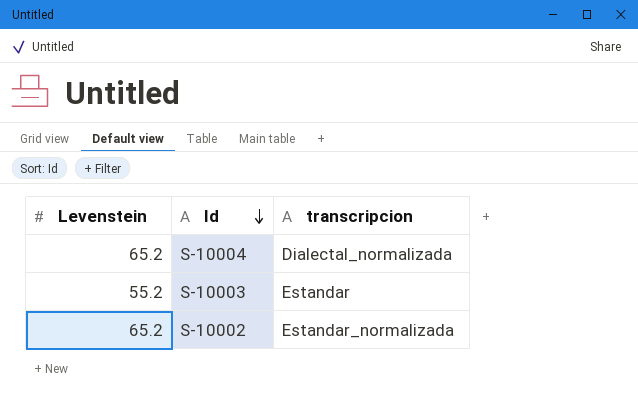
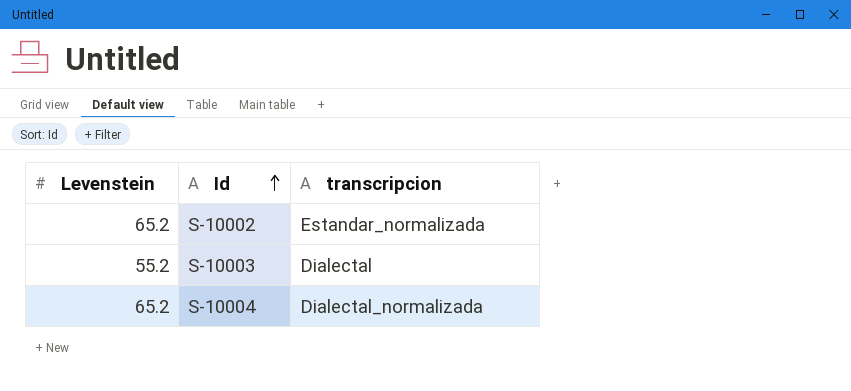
row order: Id descending -> Id ascending
S-10003 | transcripcion: Estandar -> Dialectal

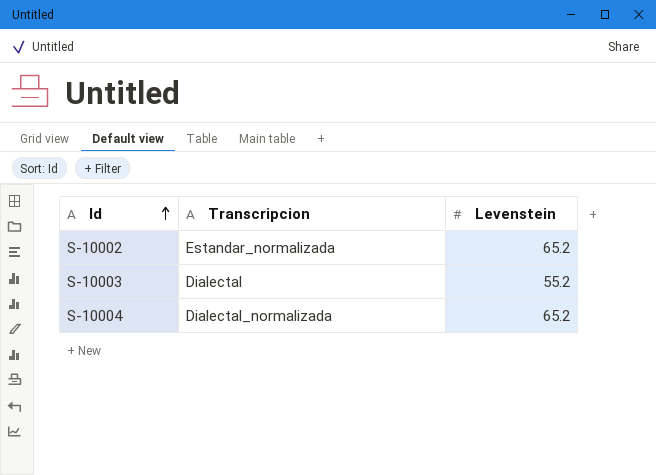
column name: transcripcion -> Transcripcion
column Levenstein | position: 1 -> 3

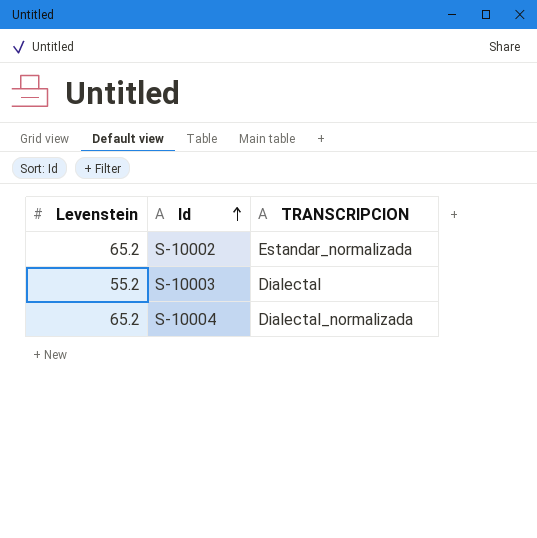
column Levenstein | position: 3 -> 1
column name: Transcripcion -> TRANSCRIPCION

